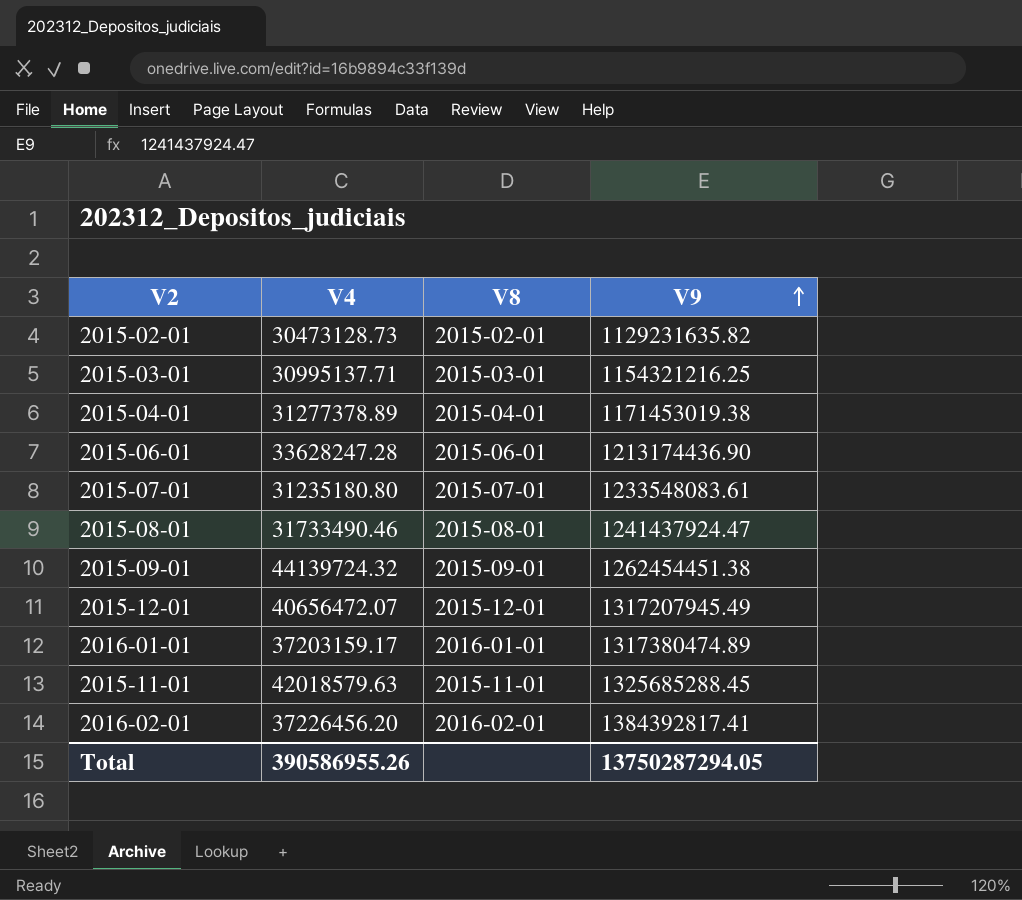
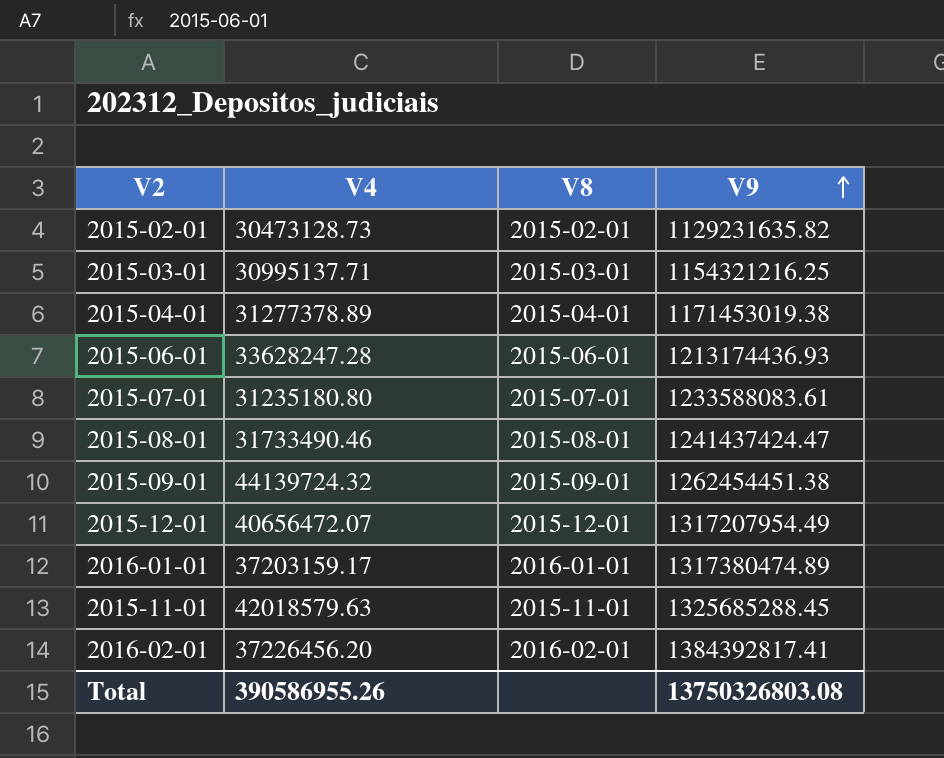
2015-06-01 | V9: 1213174436.90 -> 1213174436.93
2015-07-01 | V9: 1233548083.61 -> 1233588083.61
2015-08-01 | V9: 1241437924.47 -> 1241437424.47
2015-12-01 | V9: 1317207945.49 -> 1317207954.49
Total | V9: 13750287294.05 -> 13750326803.08

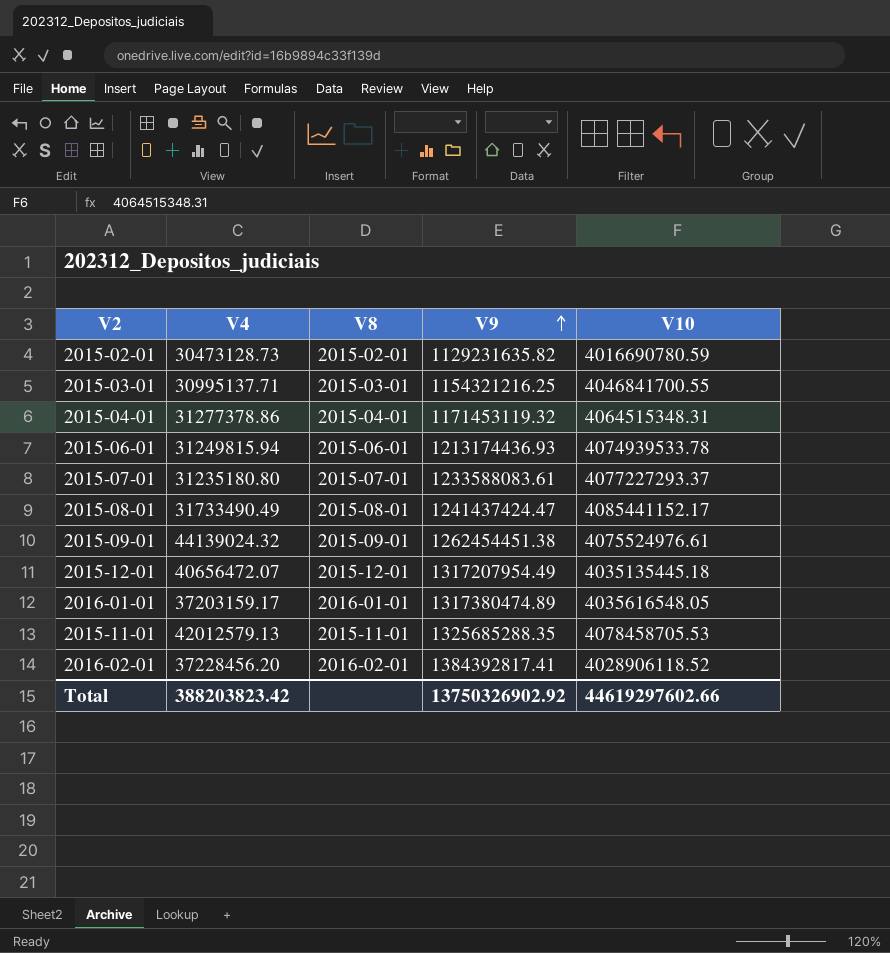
column V10 | position: none -> 5
2015-04-01 | V4: 31277378.89 -> 31277378.86
2015-04-01 | V9: 1171453019.38 -> 1171453119.32
2015-06-01 | V4: 33628247.28 -> 31249815.94
2015-08-01 | V4: 31733490.46 -> 31733490.49
2015-09-01 | V4: 44139724.32 -> 44139024.32
2015-11-01 | V4: 42018579.63 -> 42012579.13
2015-11-01 | V9: 1325685288.45 -> 1325685288.35
2016-02-01 | V4: 37226456.20 -> 37228456.20
Total | V4: 390586955.26 -> 388203823.42
Total | V9: 13750326803.08 -> 13750326902.92

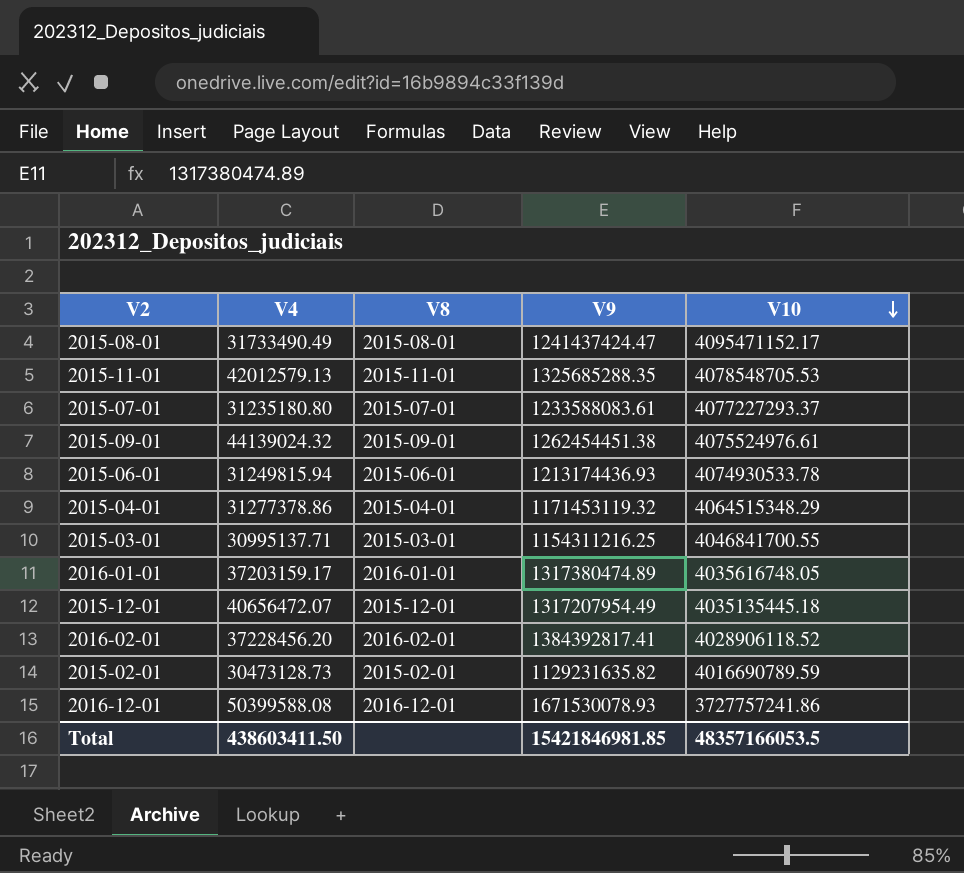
row order: V9 ascending -> V10 descending
2015-08-01 | V10: 4085441152.17 -> 4095471152.17
2015-11-01 | V10: 4078458705.53 -> 4078548705.53
2015-06-01 | V10: 4074939533.78 -> 4074930533.78
2015-04-01 | V10: 4064515348.31 -> 4064515348.29
2015-03-01 | V9: 1154321216.25 -> 1154311216.25
2016-01-01 | V10: 4035616548.05 -> 4035616748.05
2015-02-01 | V10: 4016690780.59 -> 4016690789.59
row 2016-12-01: none -> 50399588.08 | 2016-12-01 | 1671530078.93 | 3727757241.86
Total | V4: 388203823.42 -> 438603411.50
Total | V9: 13750326902.92 -> 15421846981.85
Total | V10: 44619297602.66 -> 48357166053.5

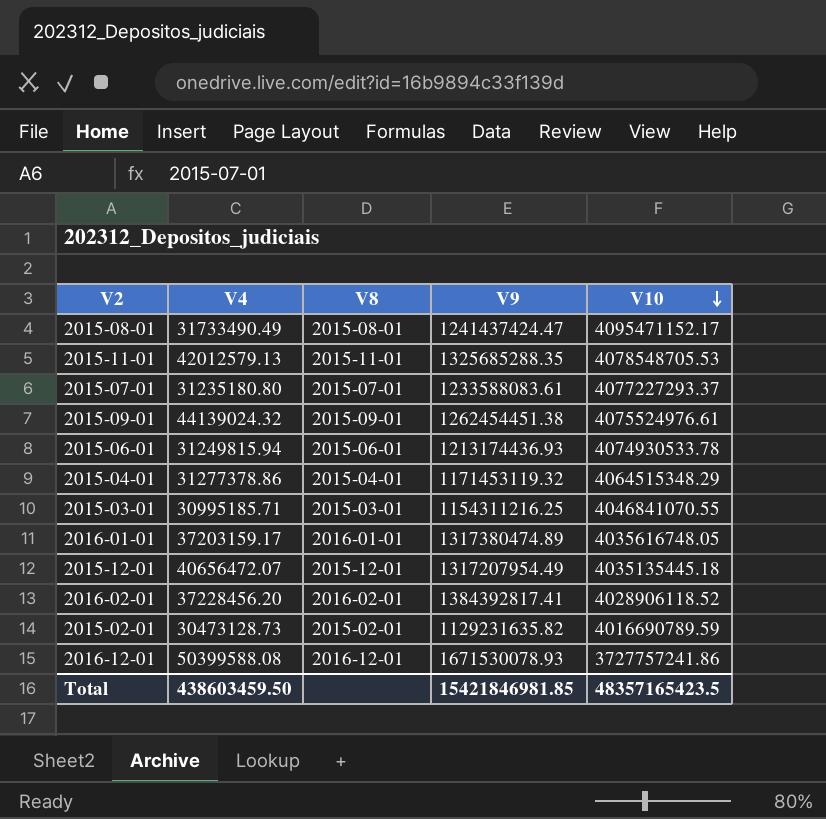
2015-03-01 | V4: 30995137.71 -> 30995185.71
2015-03-01 | V10: 4046841700.55 -> 4046841070.55
Total | V4: 438603411.50 -> 438603459.50
Total | V10: 48357166053.5 -> 48357165423.5

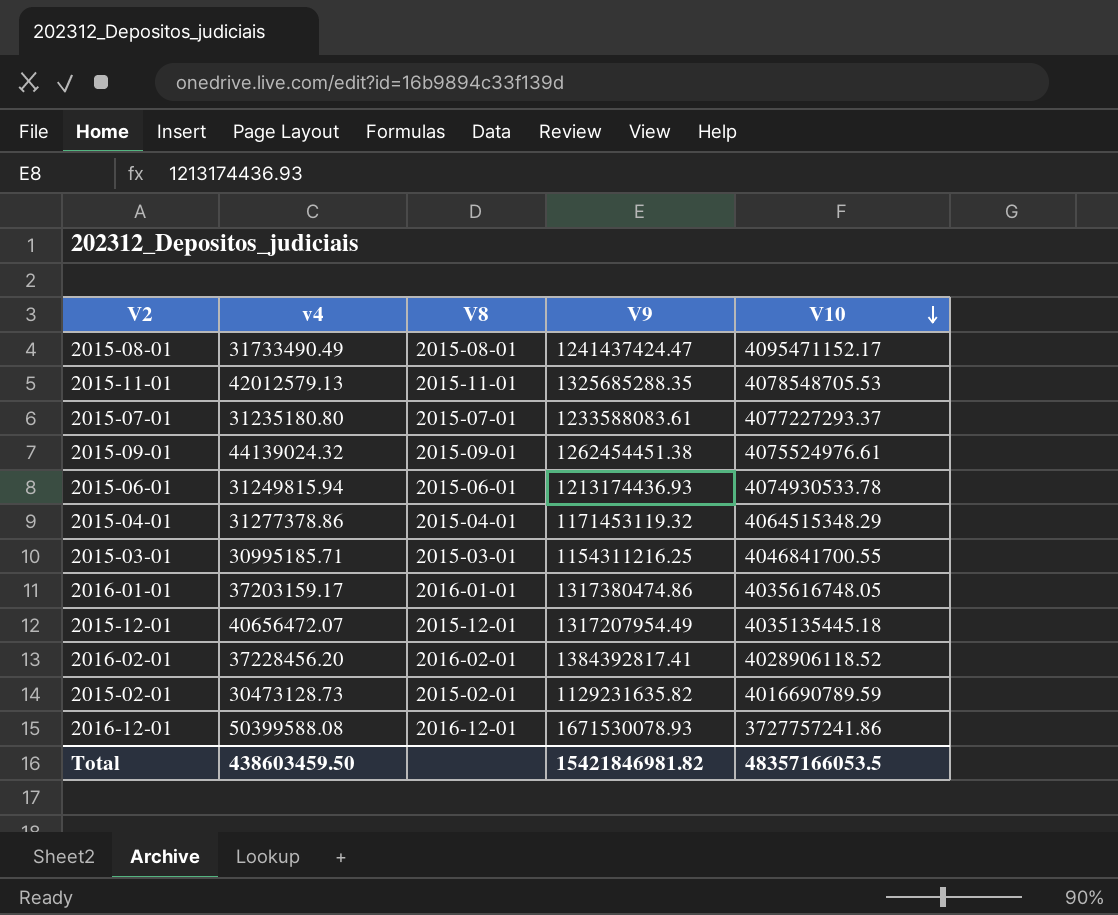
column name: V4 -> v4
2015-03-01 | V10: 4046841070.55 -> 4046841700.55
2016-01-01 | V9: 1317380474.89 -> 1317380474.86
Total | V9: 15421846981.85 -> 15421846981.82
Total | V10: 48357165423.5 -> 48357166053.5

